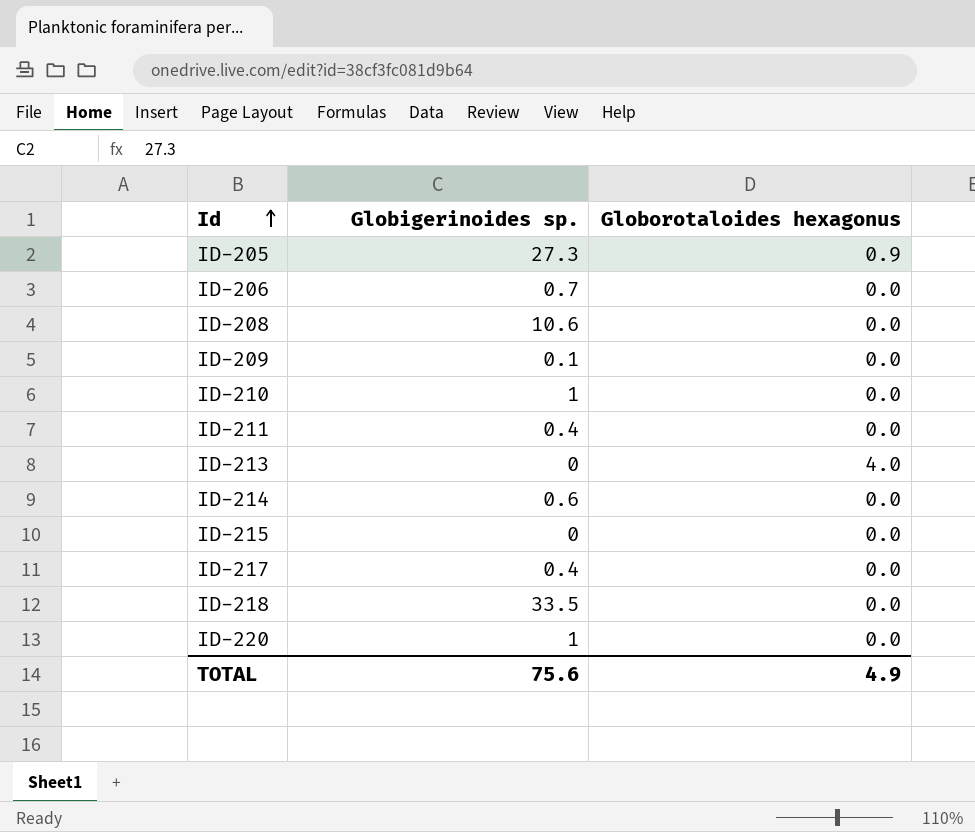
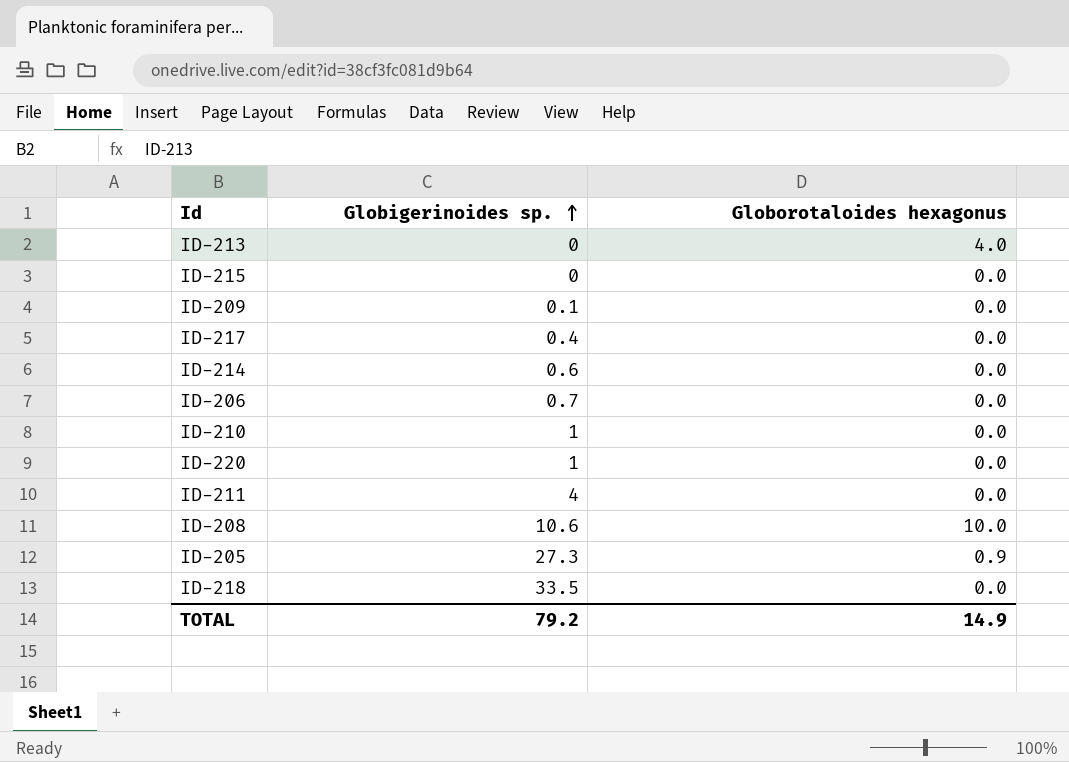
row order: Id ascending -> Globigerinoides sp. ascending
ID-211 | Globigerinoides sp.: 0.4 -> 4
ID-208 | Globorotaloides hexagonus: 0.0 -> 10.0
TOTAL | Globigerinoides sp.: 75.6 -> 79.2
TOTAL | Globorotaloides hexagonus: 4.9 -> 14.9

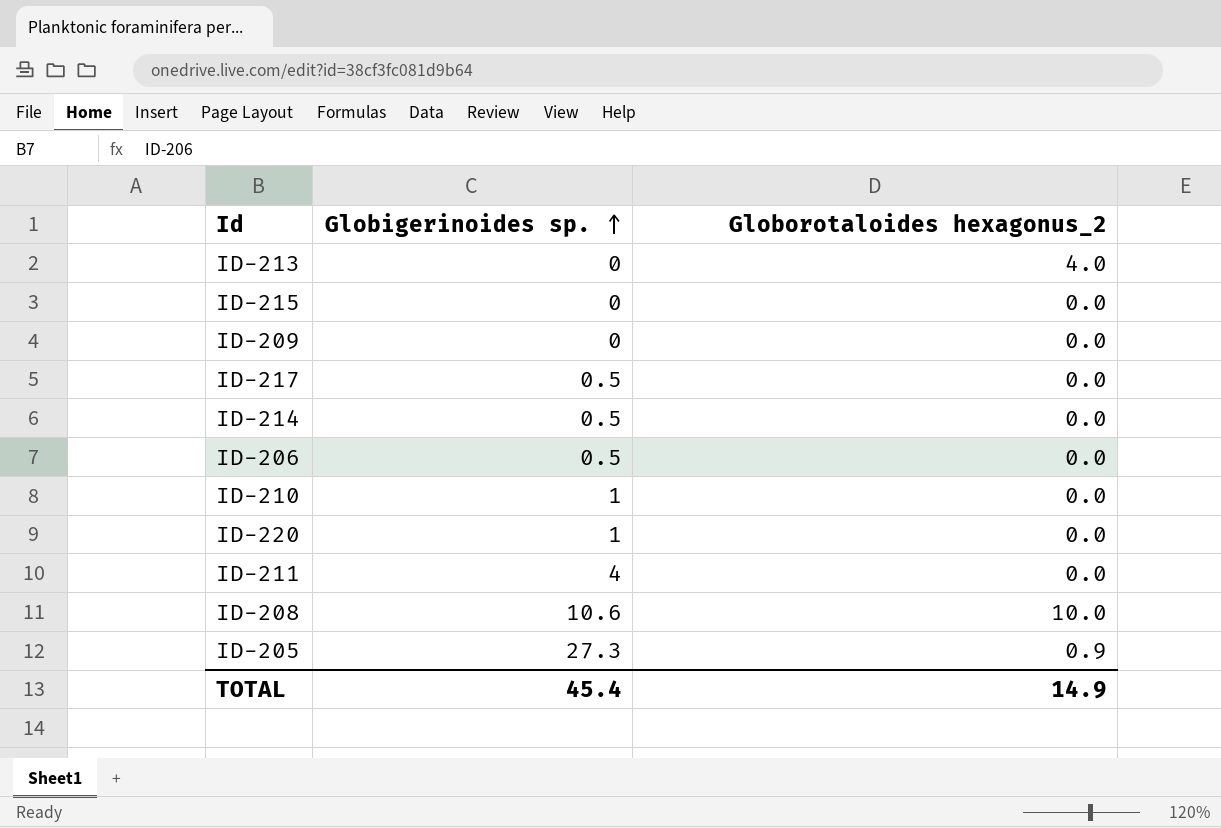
column name: Globorotaloides hexagonus -> Globorotaloides hexagonus_2
row ID-218: 33.5 | 0.0 -> none
ID-209 | Globigerinoides sp.: 0.1 -> 0
ID-217 | Globigerinoides sp.: 0.4 -> 0.5
ID-214 | Globigerinoides sp.: 0.6 -> 0.5
ID-206 | Globigerinoides sp.: 0.7 -> 0.5
TOTAL | Globigerinoides sp.: 79.2 -> 45.4

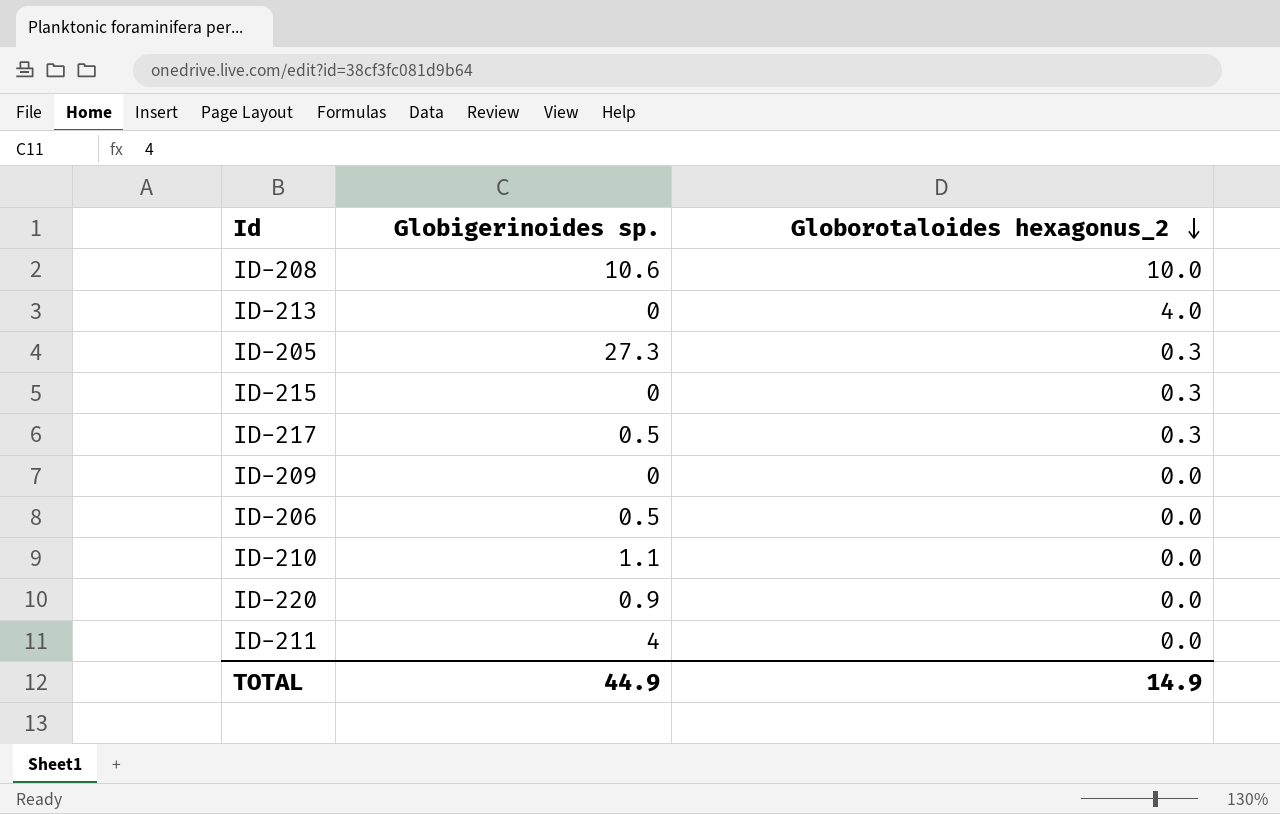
row order: Globigerinoides sp. ascending -> Globorotaloides hexagonus_2 descending
row ID-214: 0.5 | 0.0 -> none
ID-205 | Globorotaloides hexagonus_2: 0.9 -> 0.3
ID-215 | Globorotaloides hexagonus_2: 0.0 -> 0.3
ID-217 | Globorotaloides hexagonus_2: 0.0 -> 0.3
ID-210 | Globigerinoides sp.: 1 -> 1.1
ID-220 | Globigerinoides sp.: 1 -> 0.9
TOTAL | Globigerinoides sp.: 45.4 -> 44.9

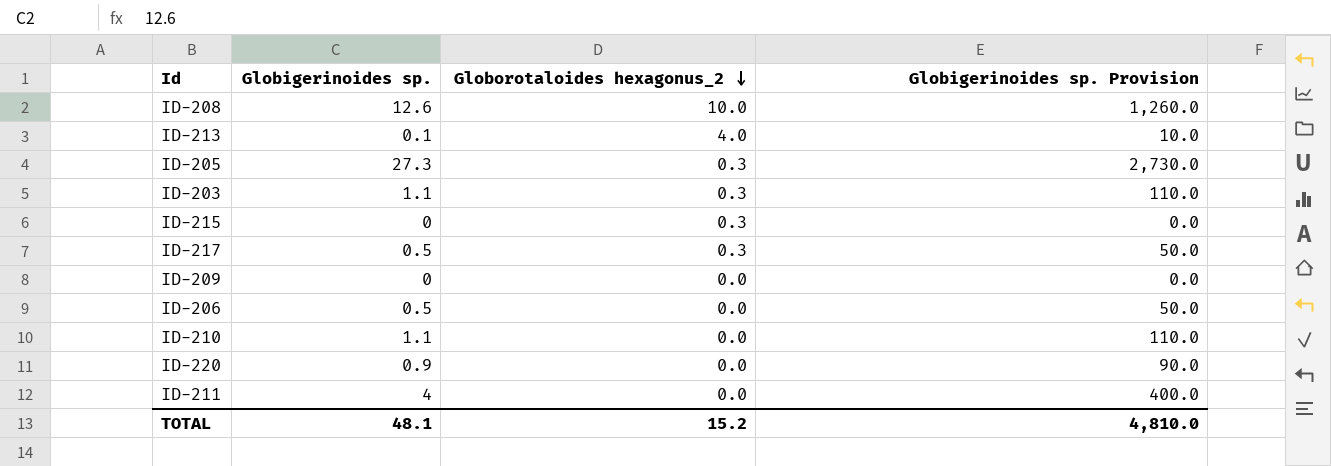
column Globigerinoides sp. Provision | formula: none -> [Globigerinoides sp.] * 100
ID-208 | Globigerinoides sp.: 10.6 -> 12.6
ID-213 | Globigerinoides sp.: 0 -> 0.1
row ID-203: none -> 1.1 | 0.3 | 110.0
TOTAL | Globigerinoides sp.: 44.9 -> 48.1
TOTAL | Globorotaloides hexagonus_2: 14.9 -> 15.2

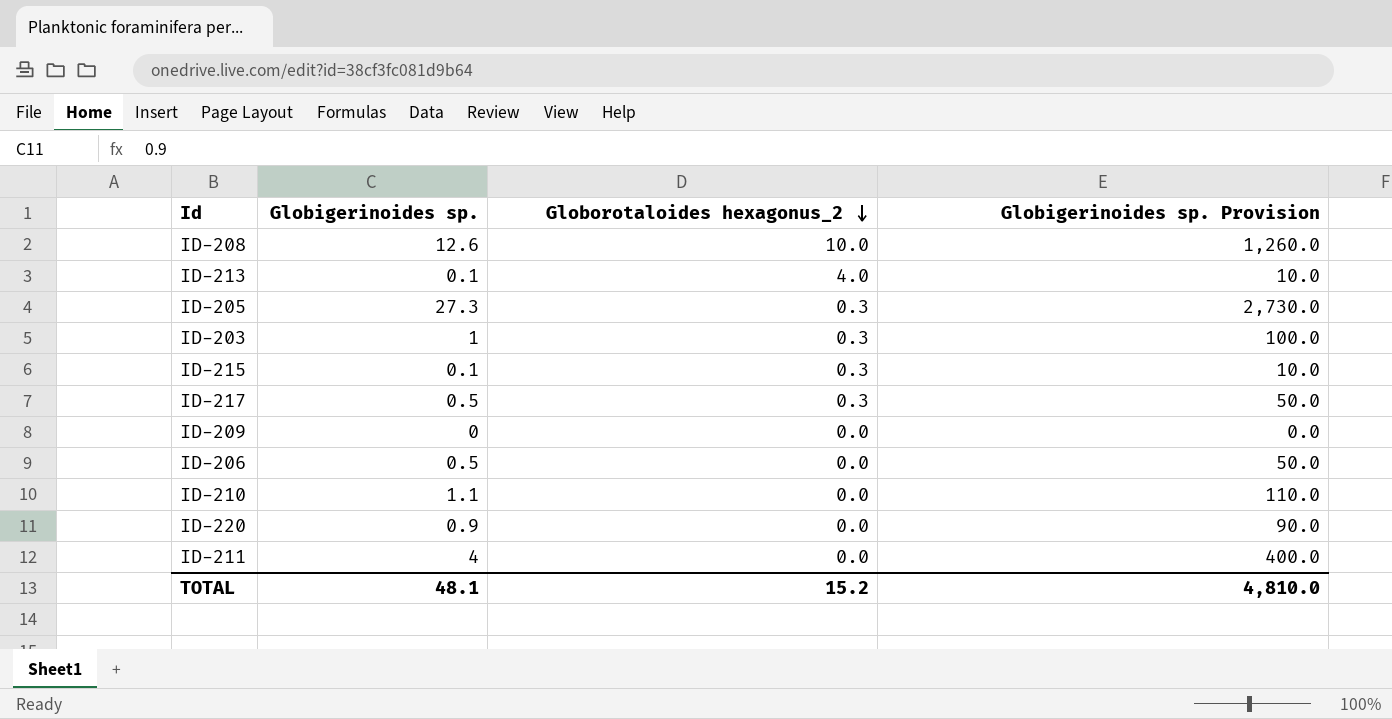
ID-203 | Globigerinoides sp.: 1.1 -> 1
ID-203 | Globigerinoides sp. Provision: 110.0 -> 100.0
ID-215 | Globigerinoides sp.: 0 -> 0.1
ID-215 | Globigerinoides sp. Provision: 0.0 -> 10.0

